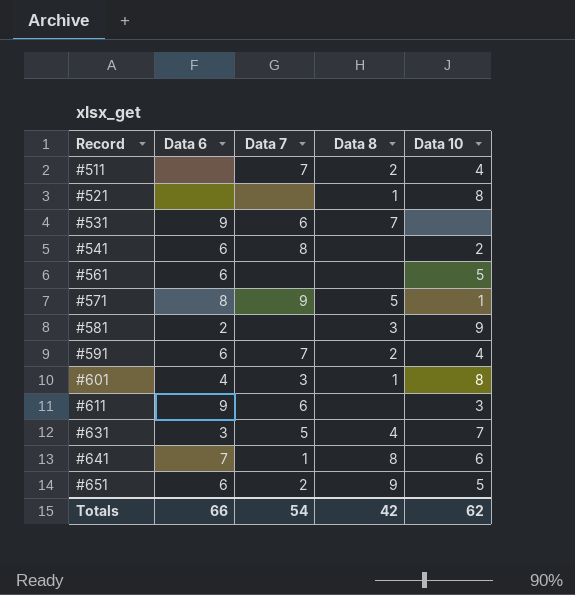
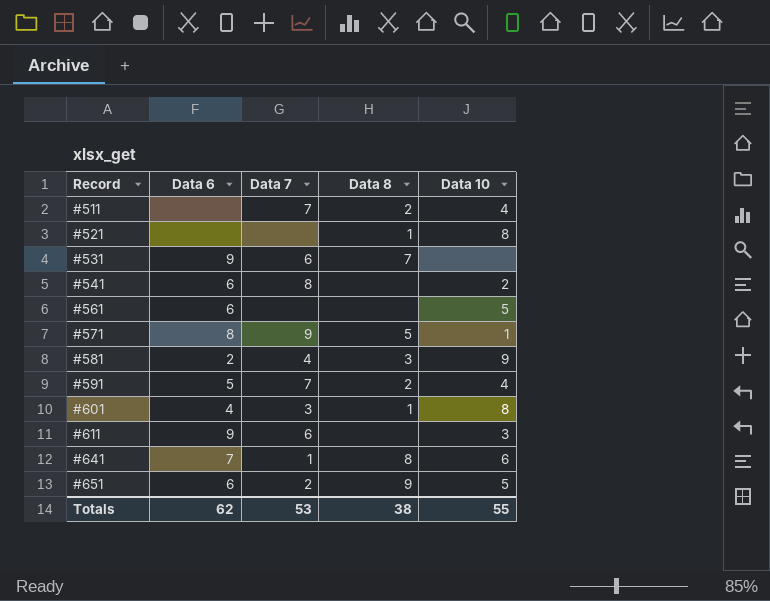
row #631: 3 | 5 | 4 | 7 -> none
#581 | Data 7: none -> 4
#591 | Data 6: 6 -> 5
Totals | Data 6: 66 -> 62
Totals | Data 7: 54 -> 53
Totals | Data 8: 42 -> 38
Totals | Data 10: 62 -> 55

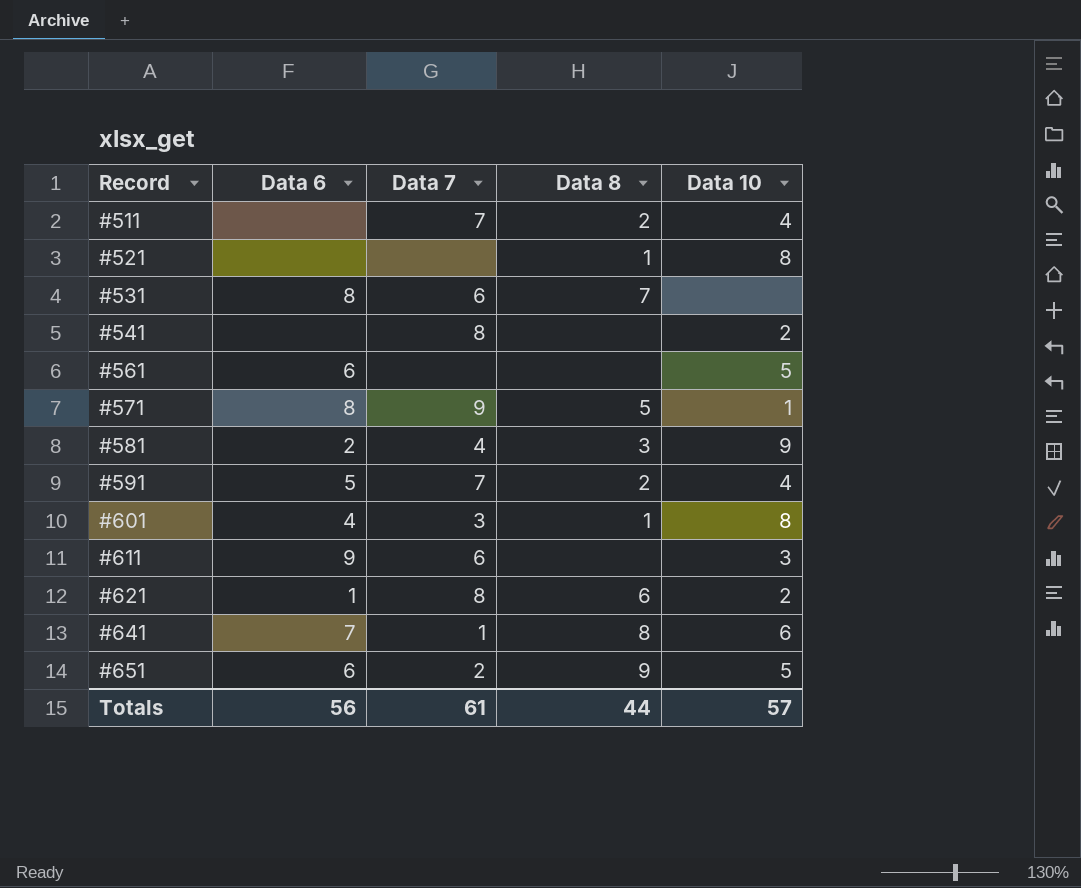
#531 | Data 6: 9 -> 8
#541 | Data 6: 6 -> none
row #621: none -> 1 | 8 | 6 | 2
Totals | Data 6: 62 -> 56
Totals | Data 7: 53 -> 61
Totals | Data 8: 38 -> 44
Totals | Data 10: 55 -> 57

